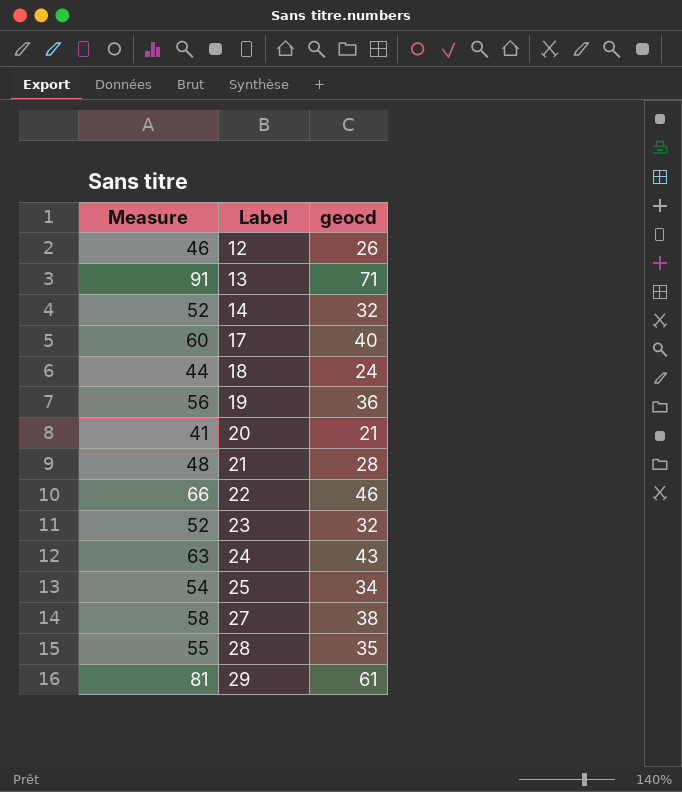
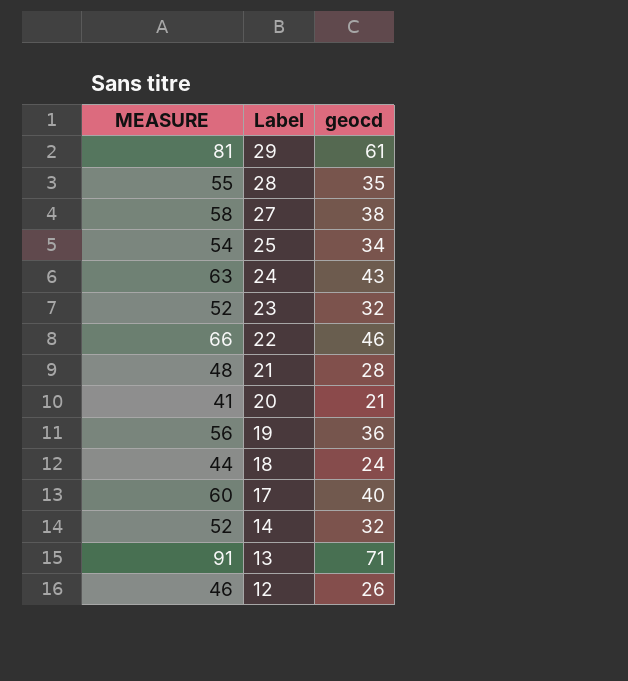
row order: Label ascending -> Label descending
column name: Measure -> MEASURE

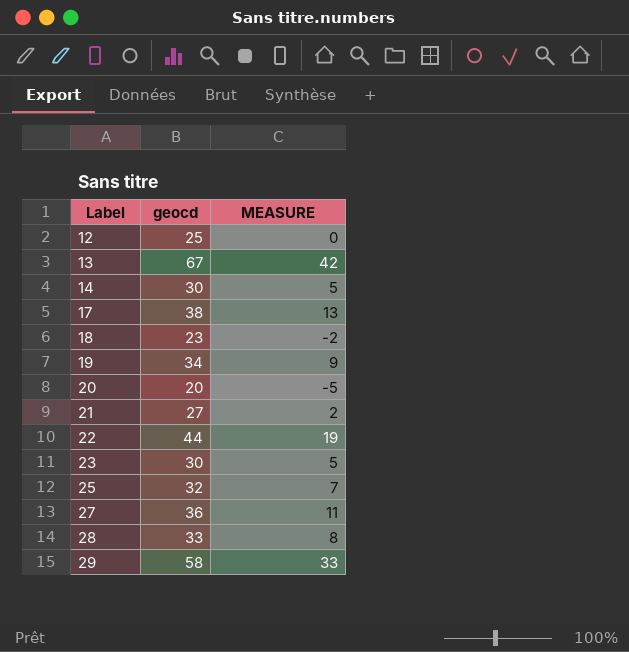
row order: Label descending -> Label ascending
column MEASURE | formula: [geocd] + 20 -> [geocd] - 25
column MEASURE | position: 1 -> 3
row 24: 63 | 43 -> none
12 | geocd: 26 -> 25
13 | geocd: 71 -> 67
14 | geocd: 32 -> 30
17 | geocd: 40 -> 38
18 | geocd: 24 -> 23
19 | geocd: 36 -> 34
20 | geocd: 21 -> 20
21 | geocd: 28 -> 27
22 | geocd: 46 -> 44
23 | geocd: 32 -> 30
25 | geocd: 34 -> 32
27 | geocd: 38 -> 36
28 | geocd: 35 -> 33
29 | geocd: 61 -> 58

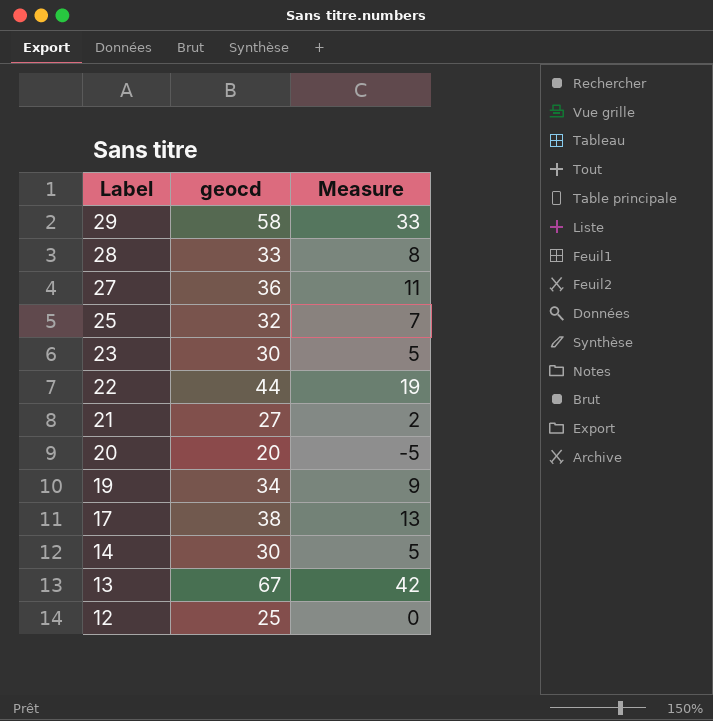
row order: Label ascending -> Label descending
column name: MEASURE -> Measure
row 18: 23 | -2 -> none

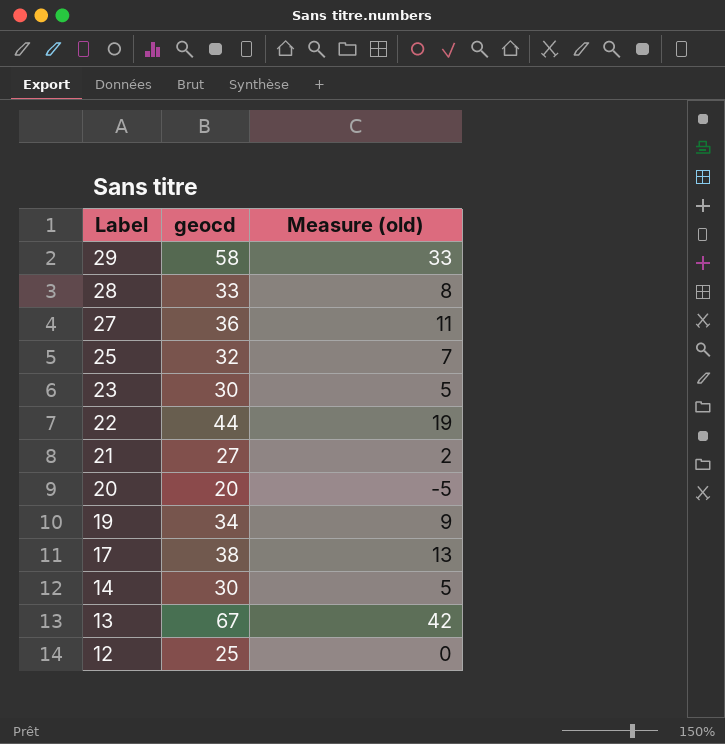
column name: Measure -> Measure (old)

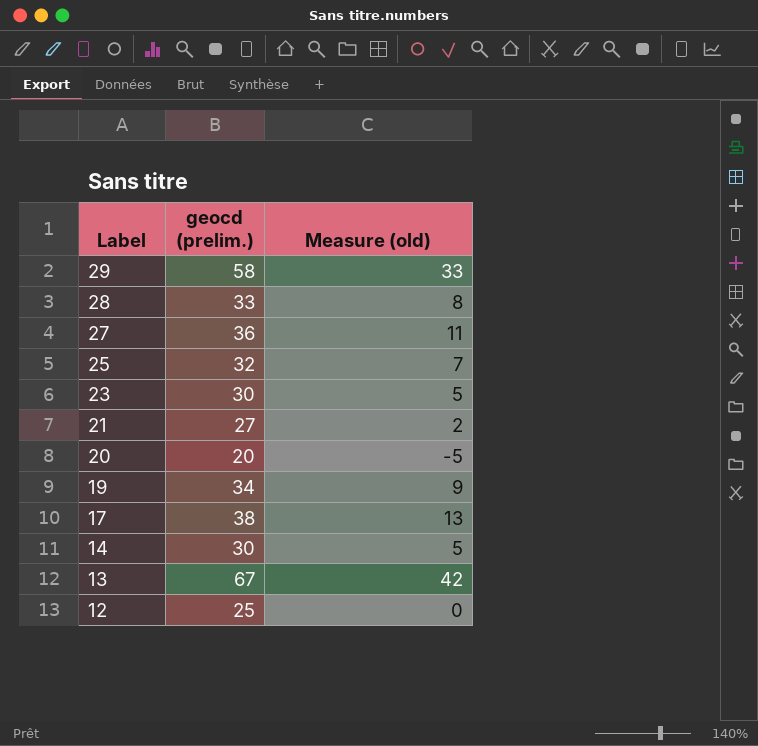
column name: geocd -> geocd (prelim.)
row 22: 44 | 19 -> none

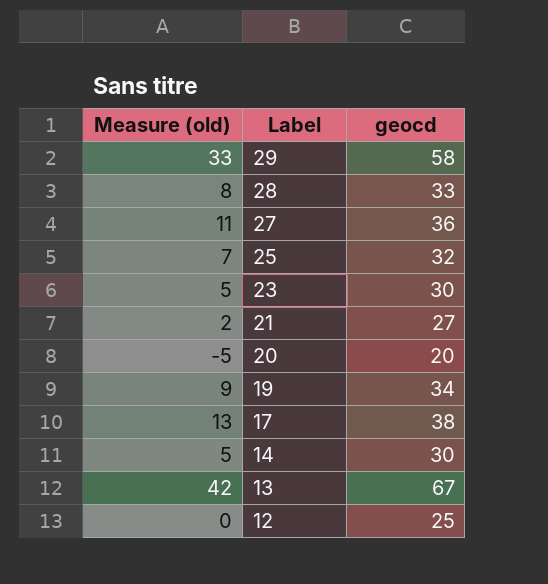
column Measure (old) | position: 3 -> 1
column name: geocd (prelim.) -> geocd

